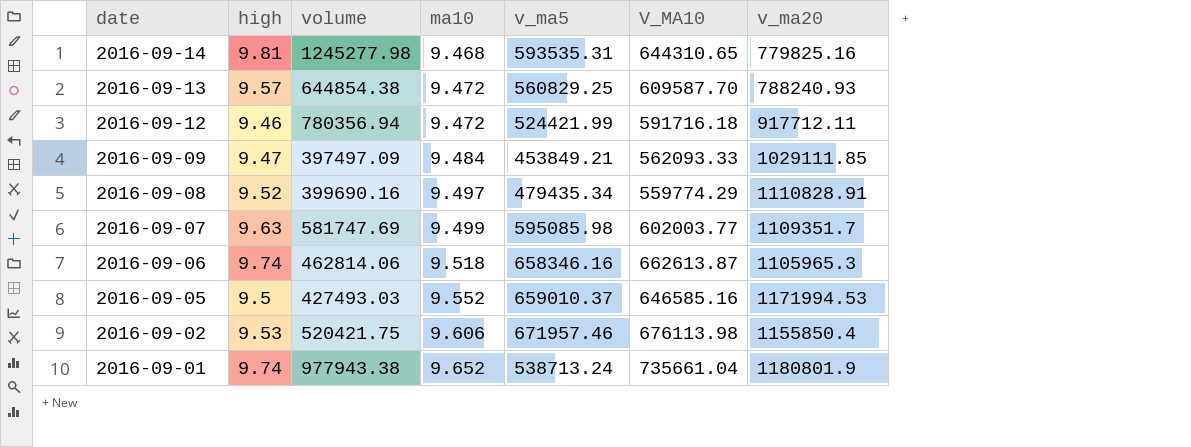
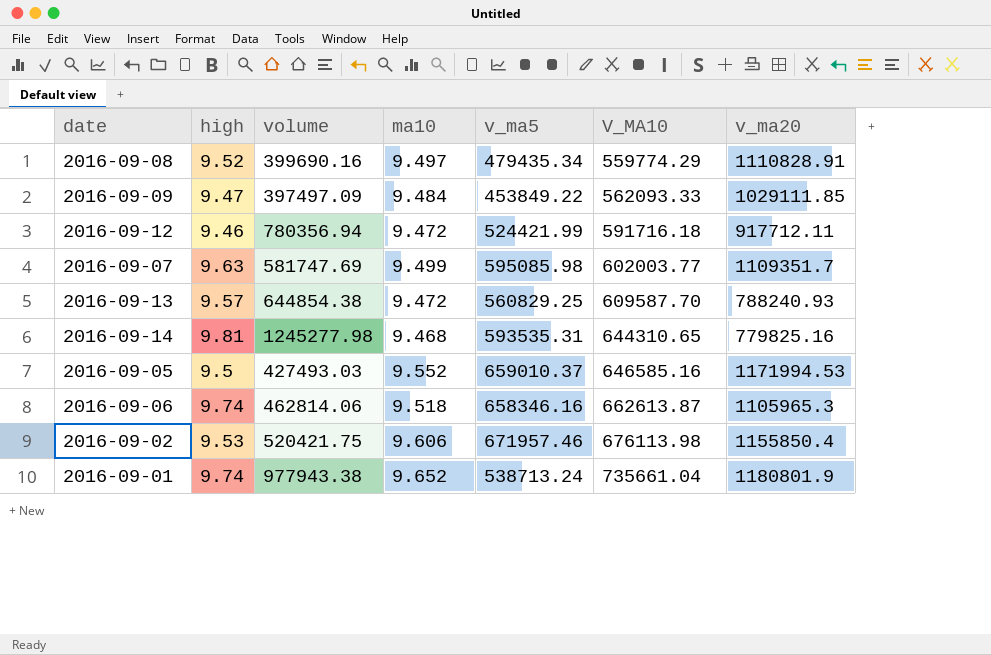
row order: date descending -> V_MA10 ascending
2016-09-09 | v_ma5: 453849.21 -> 453849.22

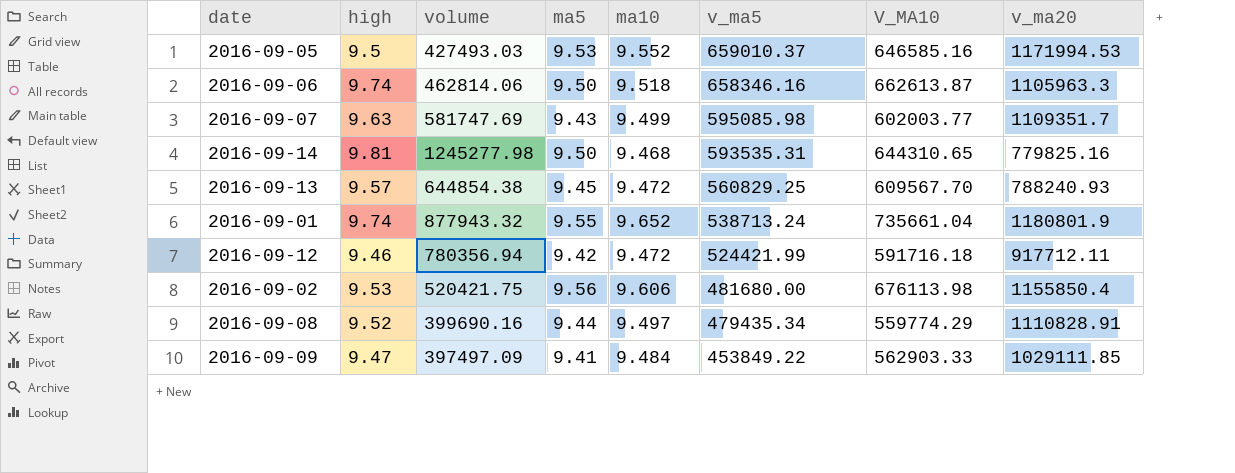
row order: V_MA10 ascending -> v_ma5 descending
column ma5 | position: none -> 4
2016-09-06 | v_ma20: 1105965.3 -> 1105963.3
2016-09-13 | V_MA10: 609587.70 -> 609567.70
2016-09-01 | volume: 977943.38 -> 877943.32
2016-09-02 | v_ma5: 671957.46 -> 481680.00
2016-09-09 | V_MA10: 562093.33 -> 562903.33

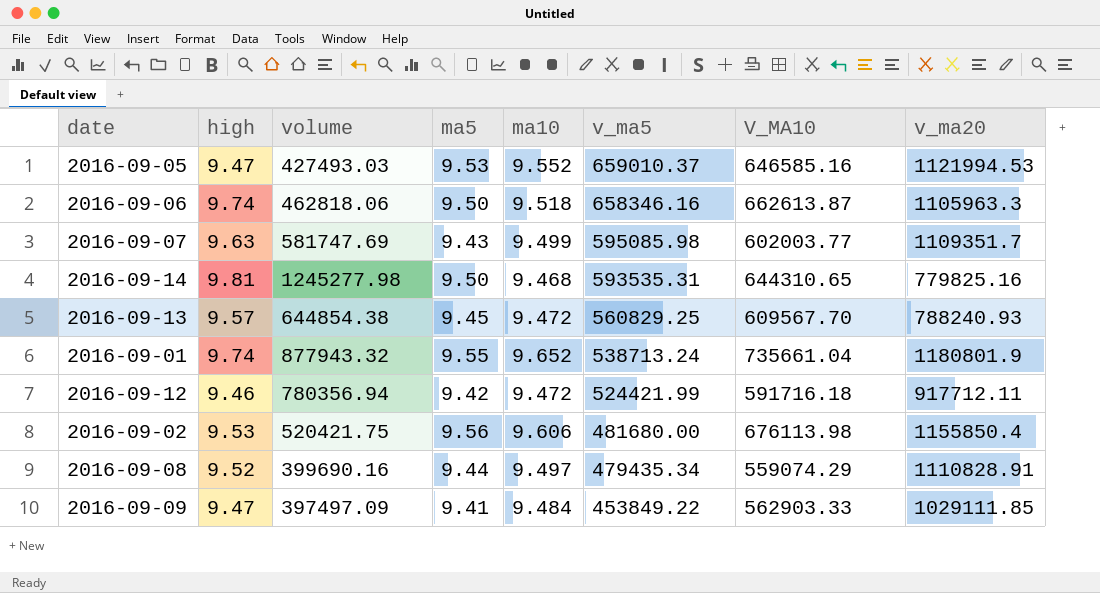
2016-09-05 | high: 9.5 -> 9.47
2016-09-05 | v_ma20: 1171994.53 -> 1121994.53
2016-09-06 | volume: 462814.06 -> 462818.06
2016-09-08 | V_MA10: 559774.29 -> 559074.29

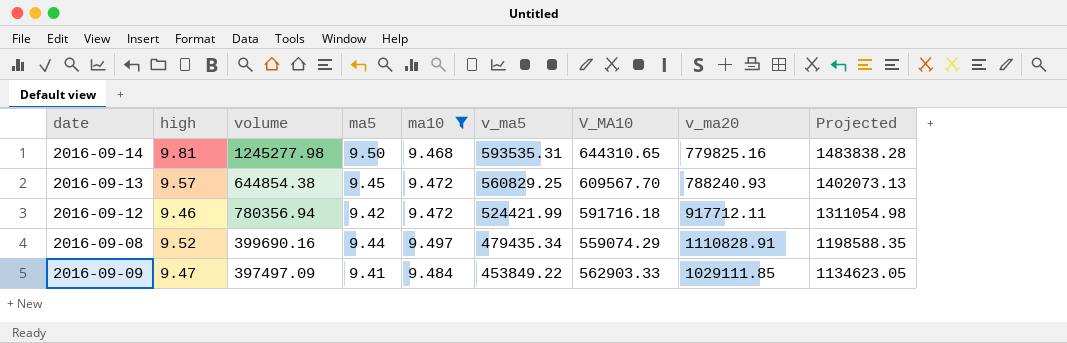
filter: none -> ma10 <= 9.497
column Projected | formula: none -> [v_ma5] * 2.5

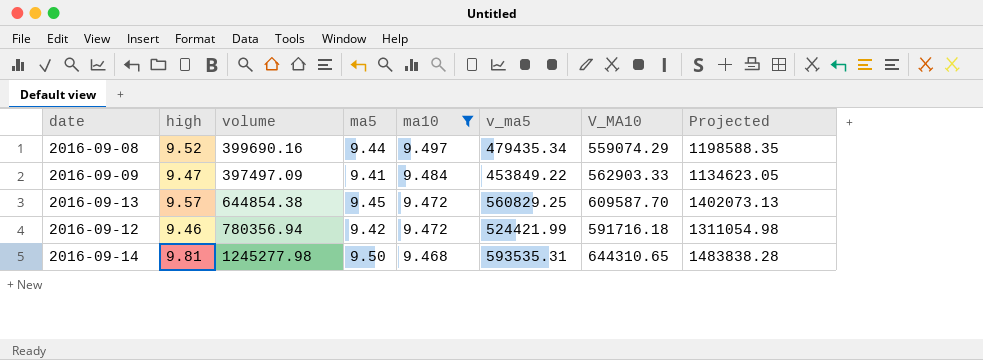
row order: v_ma5 descending -> ma10 descending
column v_ma20 | position: 8 -> none
2016-09-13 | V_MA10: 609567.70 -> 609587.70

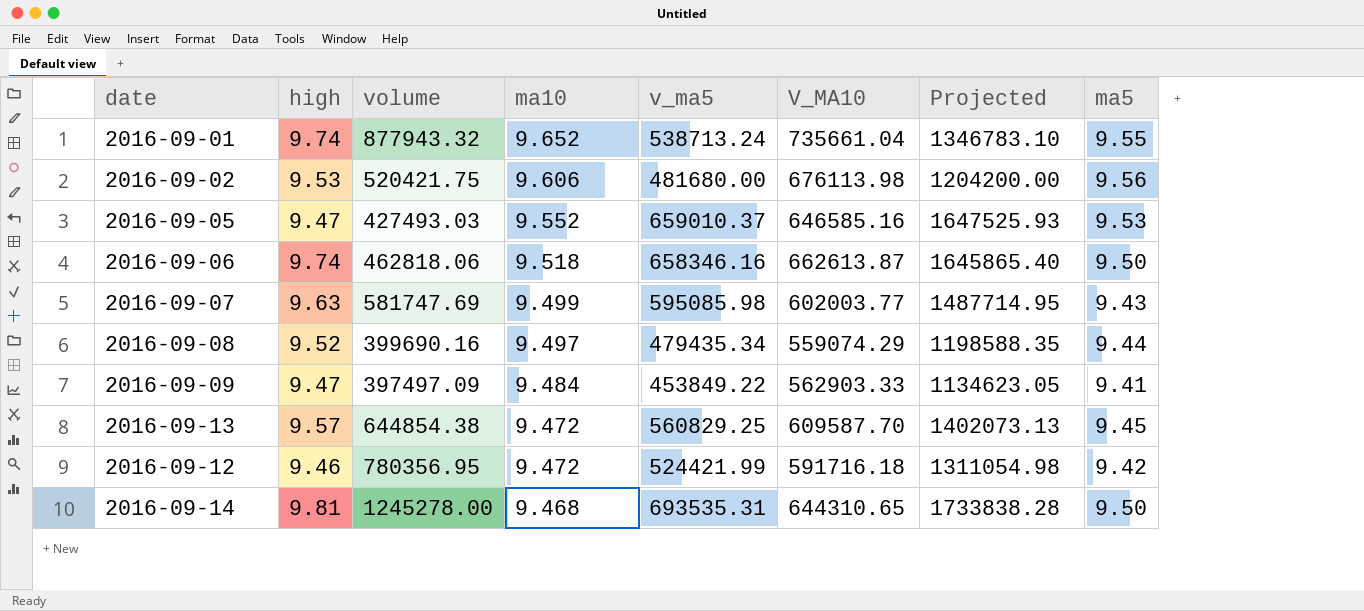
filter: ma10 <= 9.497 -> none
column ma5 | position: 4 -> 8
2016-09-12 | volume: 780356.94 -> 780356.95
2016-09-14 | volume: 1245277.98 -> 1245278.00
2016-09-14 | v_ma5: 593535.31 -> 693535.31
2016-09-14 | Projected: 1483838.28 -> 1733838.28

